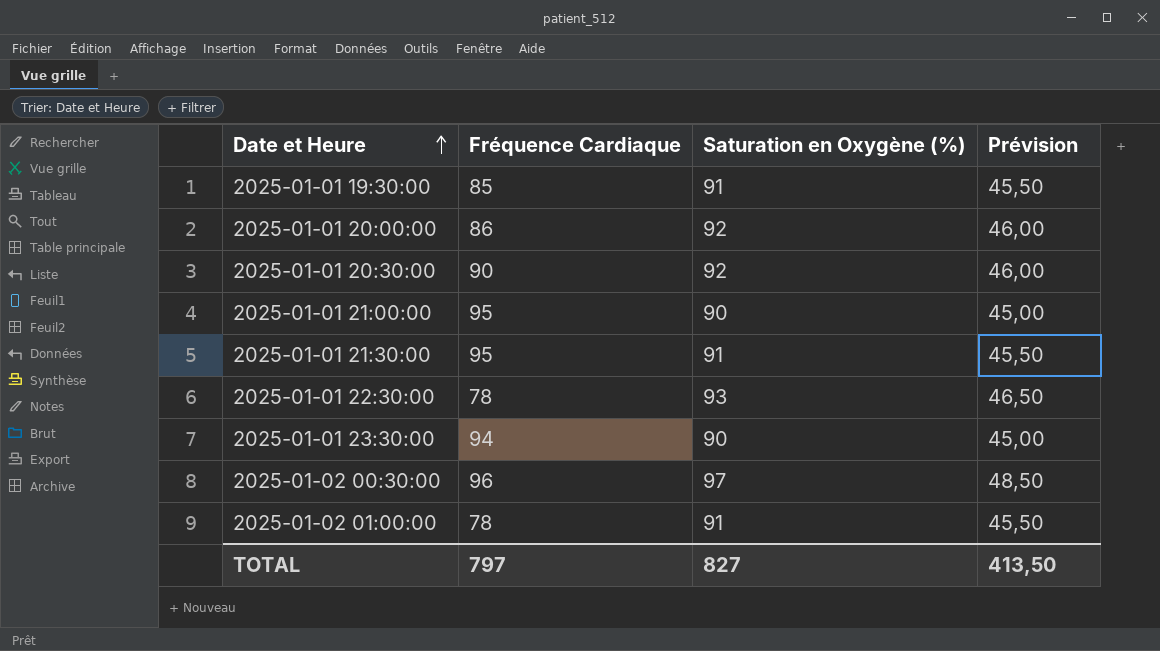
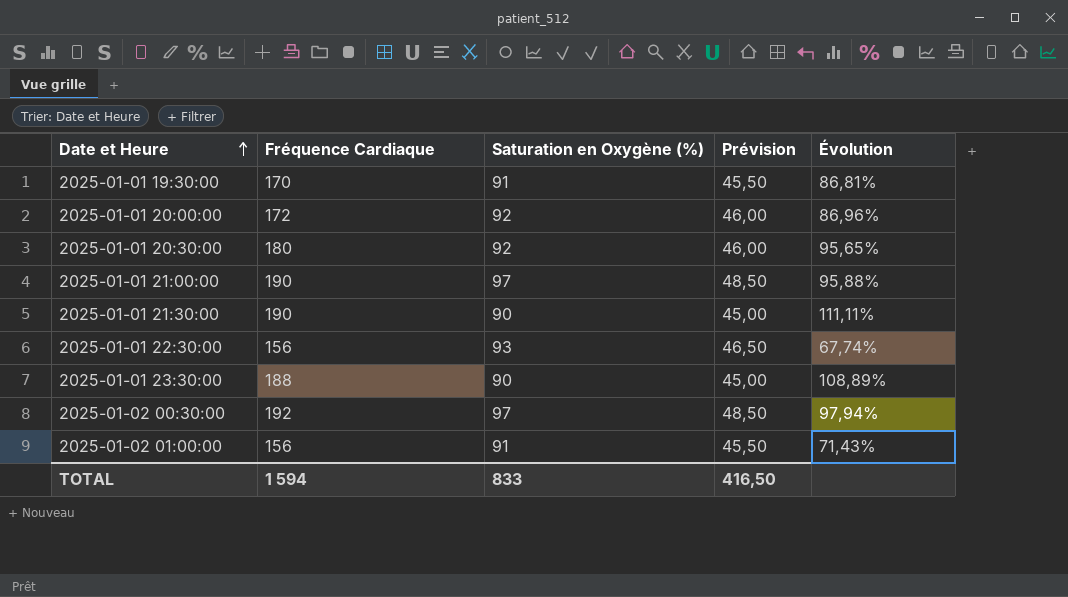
column Évolution | formula: none -> ([Fréquence Cardiaque] - [Saturation en Oxygène (%)]) / [Saturation en Oxygène (%)]
2025-01-01 19:30:00 | Fréquence Cardiaque: 85 -> 170
2025-01-01 20:00:00 | Fréquence Cardiaque: 86 -> 172
2025-01-01 20:30:00 | Fréquence Cardiaque: 90 -> 180
2025-01-01 21:00:00 | Fréquence Cardiaque: 95 -> 190
2025-01-01 21:00:00 | Saturation en Oxygène (%): 90 -> 97
2025-01-01 21:00:00 | Prévision: 45,00 -> 48,50
2025-01-01 21:30:00 | Fréquence Cardiaque: 95 -> 190
2025-01-01 21:30:00 | Saturation en Oxygène (%): 91 -> 90
2025-01-01 21:30:00 | Prévision: 45,50 -> 45,00
2025-01-01 22:30:00 | Fréquence Cardiaque: 78 -> 156
2025-01-01 23:30:00 | Fréquence Cardiaque: 94 -> 188
2025-01-02 00:30:00 | Fréquence Cardiaque: 96 -> 192
2025-01-02 01:00:00 | Fréquence Cardiaque: 78 -> 156
TOTAL | Fréquence Cardiaque: 797 -> 1 594
TOTAL | Saturation en Oxygène (%): 827 -> 833
TOTAL | Prévision: 413,50 -> 416,50

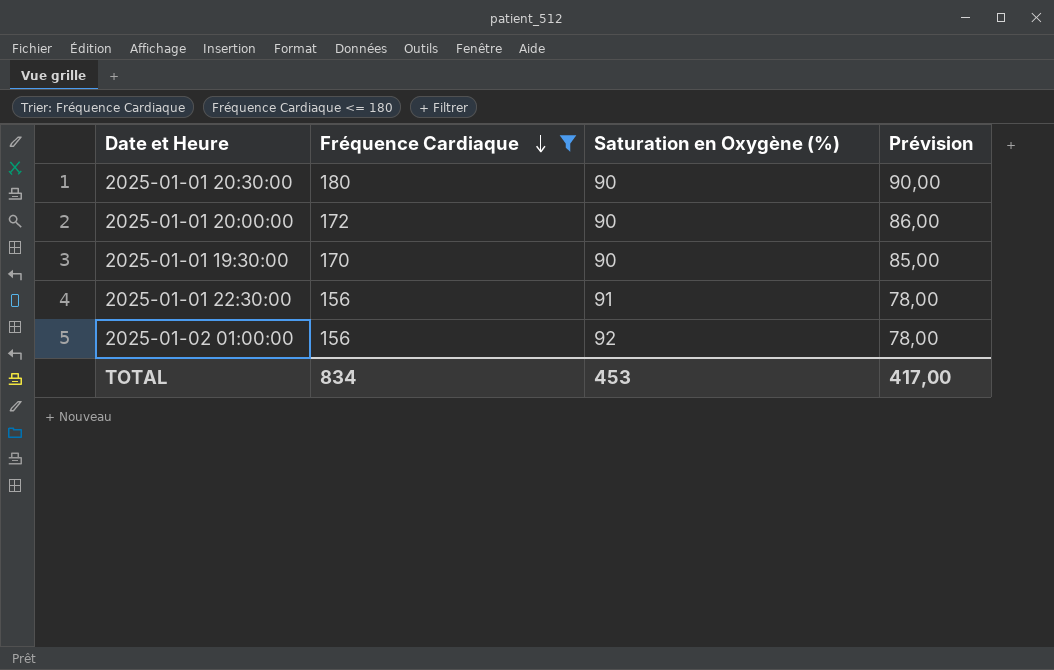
filter: none -> Fréquence Cardiaque <= 180
row order: Date et Heure ascending -> Fréquence Cardiaque descending
column Évolution | formula: ([Fréquence Cardiaque] - [Saturation en Oxygène (%)]) / [Saturation en Oxygène (%)] -> none
column Prévision | formula: [Saturation en Oxygène (%)] * 0,5 -> [Fréquence Cardiaque] * 0,5
2025-01-01 20:30:00 | Saturation en Oxygène (%): 92 -> 90
2025-01-01 20:00:00 | Saturation en Oxygène (%): 92 -> 90
2025-01-01 19:30:00 | Saturation en Oxygène (%): 91 -> 90
2025-01-01 22:30:00 | Saturation en Oxygène (%): 93 -> 91
2025-01-02 01:00:00 | Saturation en Oxygène (%): 91 -> 92
TOTAL | Fréquence Cardiaque: 1 594 -> 834
TOTAL | Saturation en Oxygène (%): 833 -> 453
TOTAL | Prévision: 416,50 -> 417,00

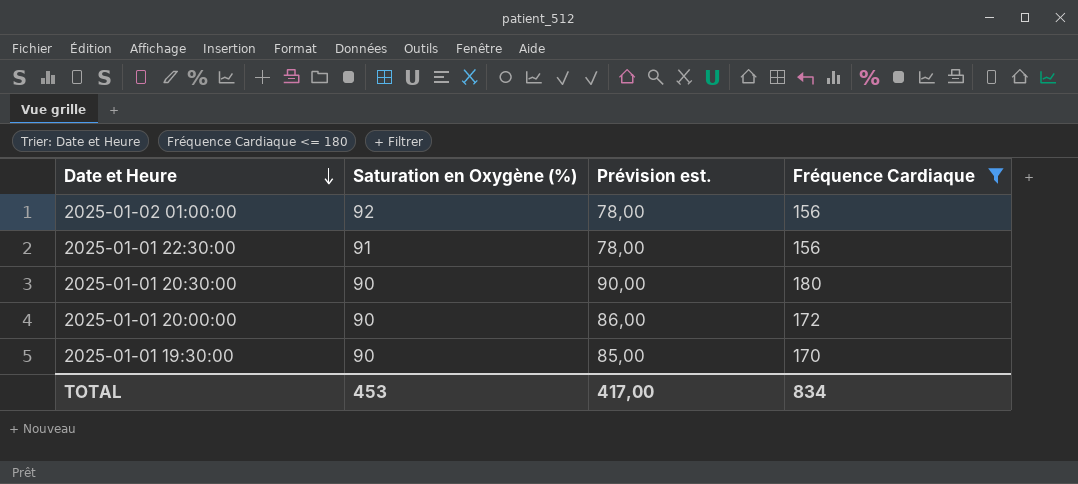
row order: Fréquence Cardiaque descending -> Date et Heure descending
column name: Prévision -> Prévision est.
column Fréquence Cardiaque | position: 2 -> 4

